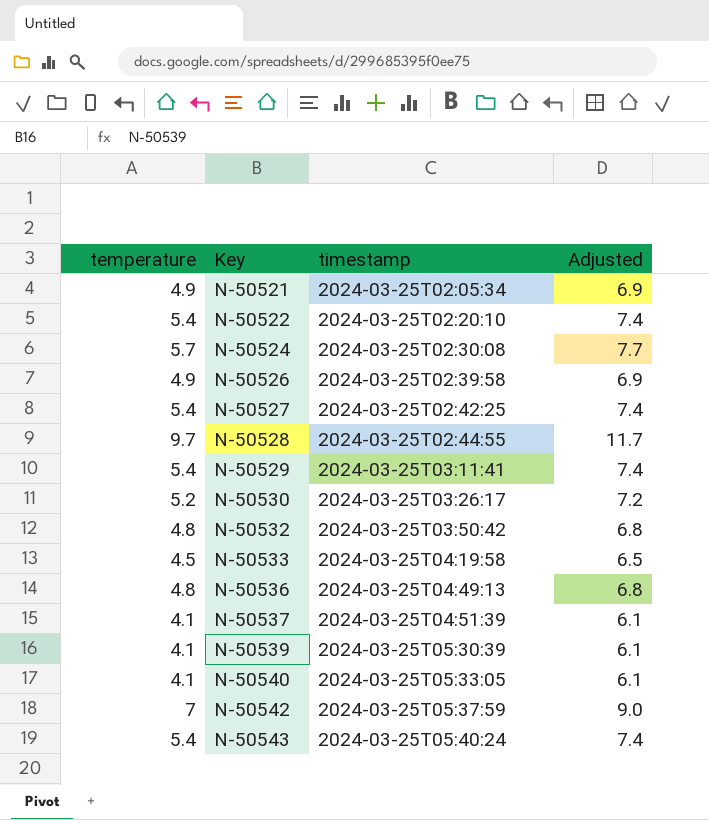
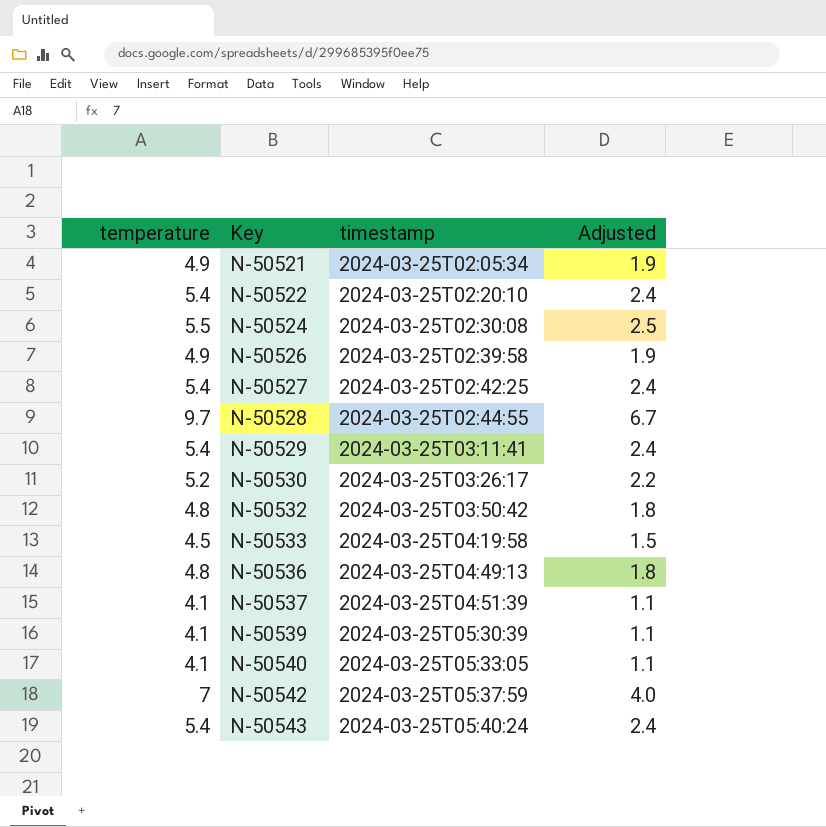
column Adjusted | formula: [temperature] + 2 -> [temperature] - 3
N-50524 | temperature: 5.7 -> 5.5

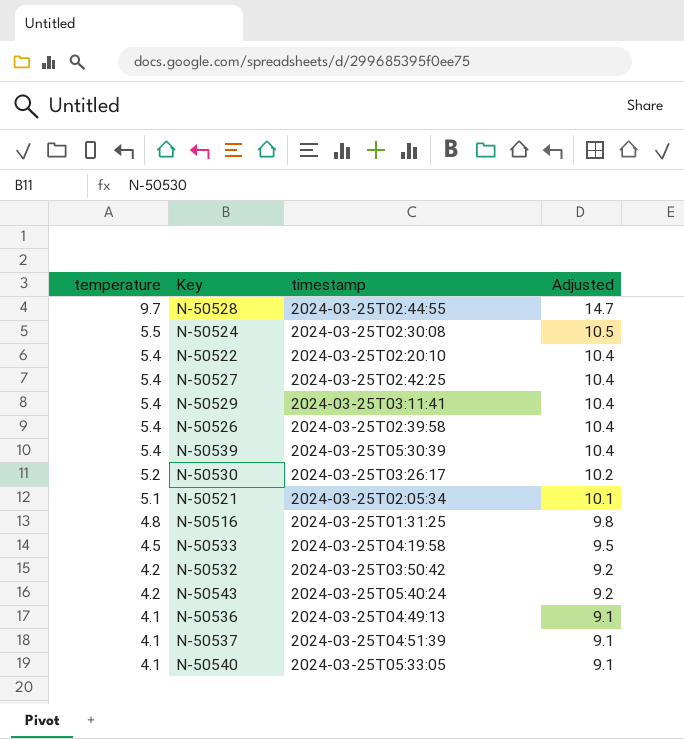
row order: Key ascending -> temperature descending
column Adjusted | formula: [temperature] - 3 -> [temperature] + 5
row N-50542: 7 | 2024-03-25T05:37:59 | 4.0 -> none
N-50526 | temperature: 4.9 -> 5.4
N-50539 | temperature: 4.1 -> 5.4
N-50521 | temperature: 4.9 -> 5.1
row N-50516: none -> 4.8 | 2024-03-25T01:31:25 | 9.8
N-50532 | temperature: 4.8 -> 4.2
N-50543 | temperature: 5.4 -> 4.2
N-50536 | temperature: 4.8 -> 4.1

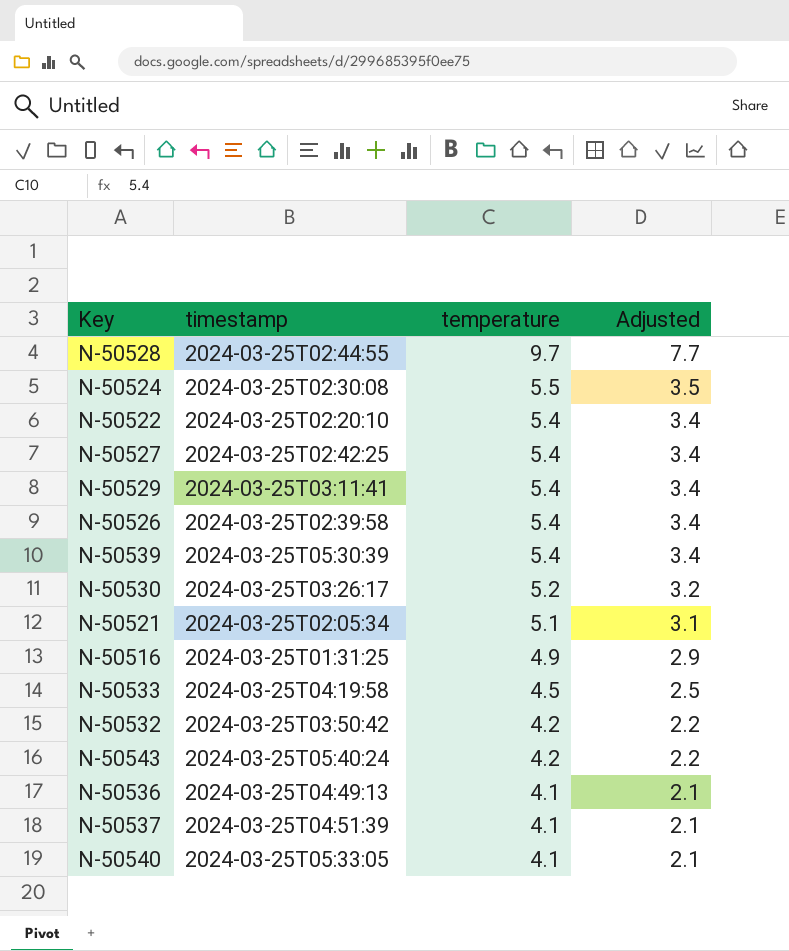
column temperature | position: 1 -> 3
column Adjusted | formula: [temperature] + 5 -> [temperature] - 2
N-50516 | temperature: 4.8 -> 4.9

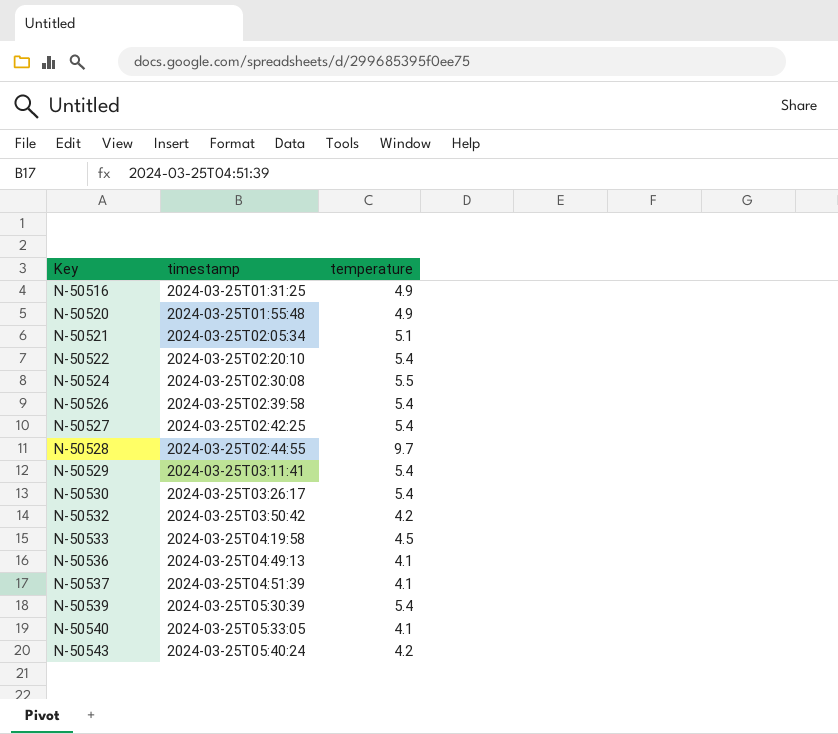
row order: temperature descending -> Key ascending
column Adjusted | formula: [temperature] - 2 -> none
row N-50520: none -> 2024-03-25T01:55:48 | 4.9
N-50530 | temperature: 5.2 -> 5.4

